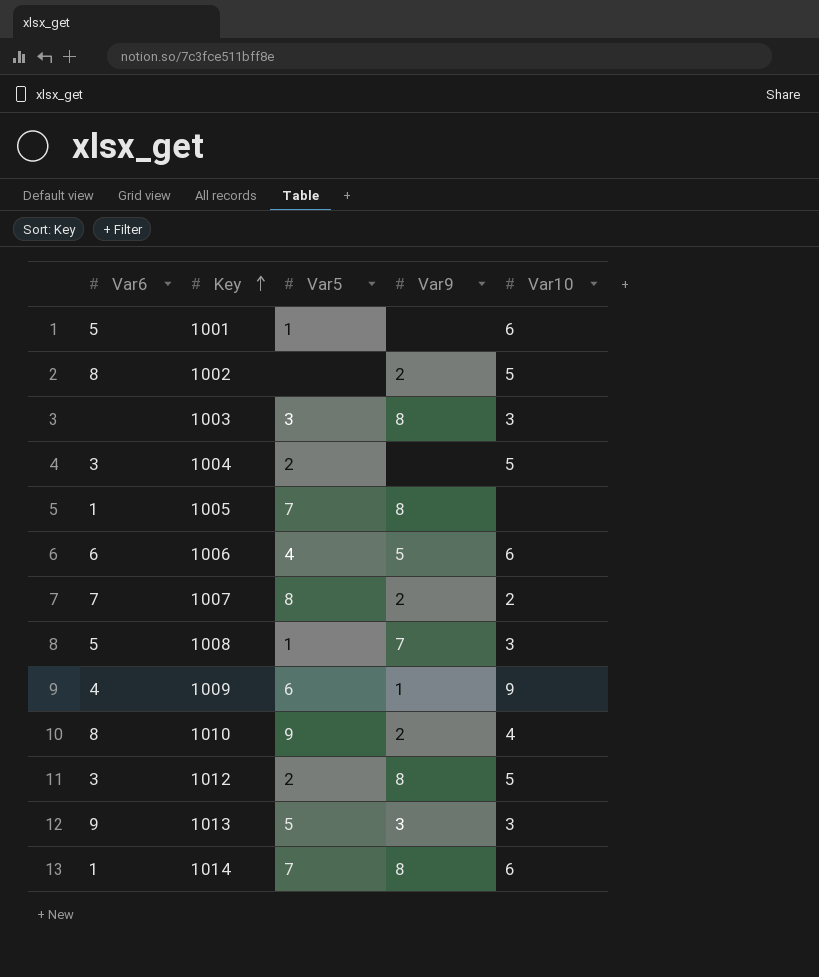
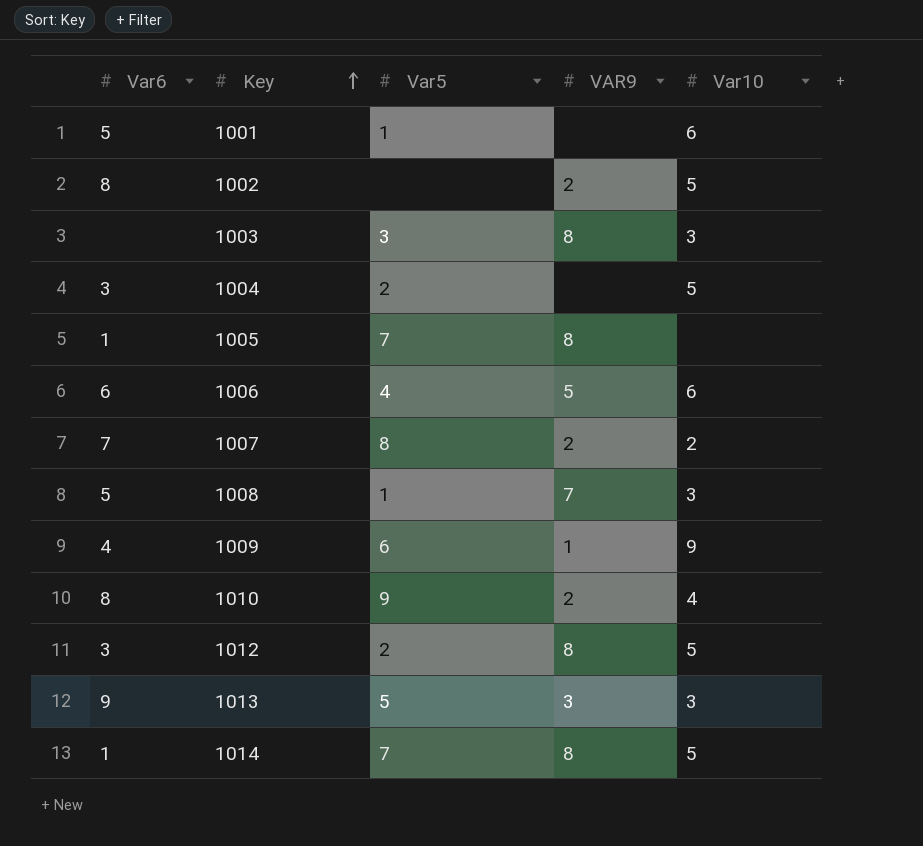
column name: Var9 -> VAR9
1014 | Var10: 6 -> 5

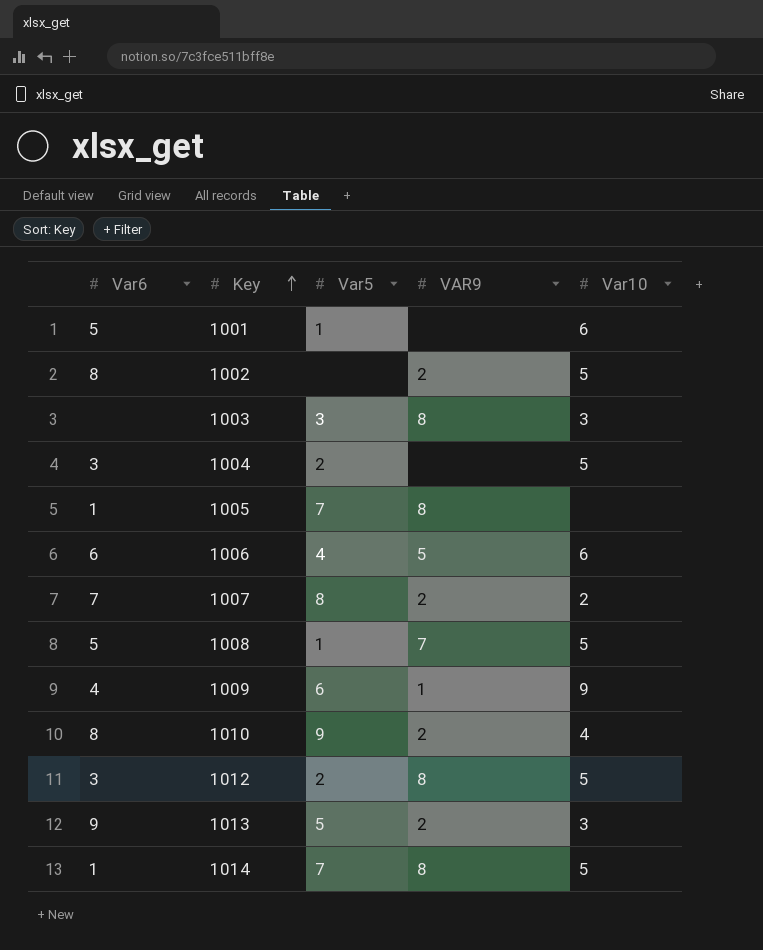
1008 | Var10: 3 -> 5
1013 | VAR9: 3 -> 2

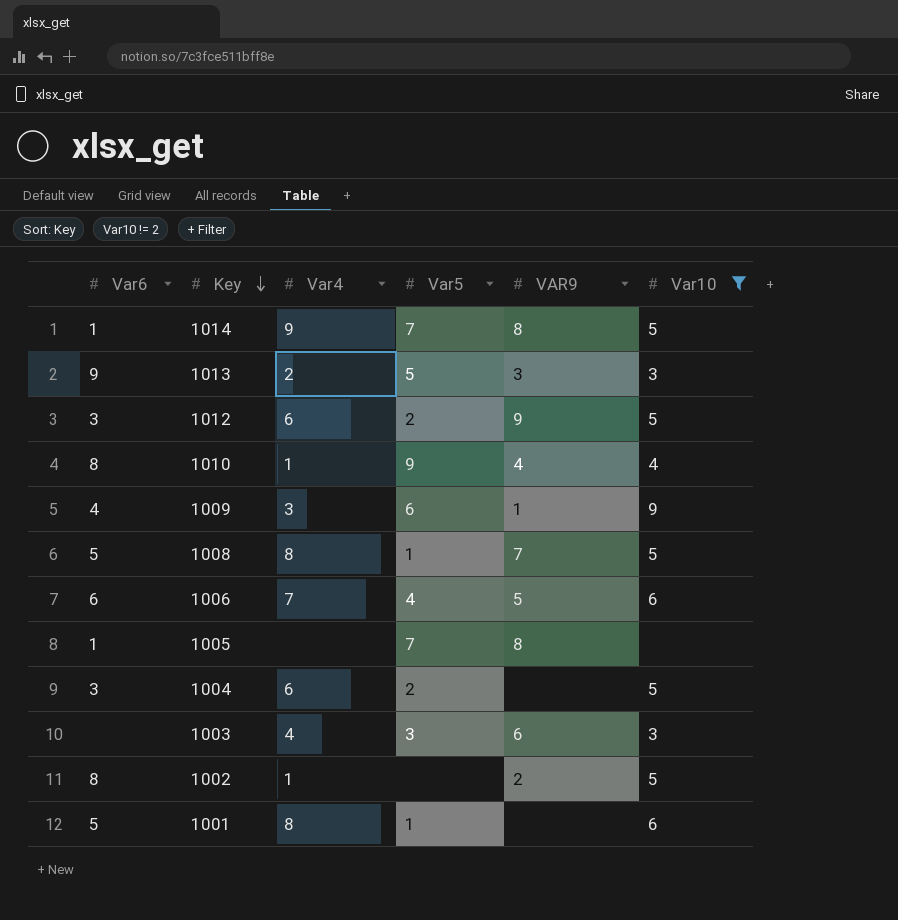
filter: none -> Var10 != 2
row order: Key ascending -> Key descending
column Var4 | position: none -> 3
1013 | VAR9: 2 -> 3
1012 | VAR9: 8 -> 9
1010 | VAR9: 2 -> 4
1003 | VAR9: 8 -> 6

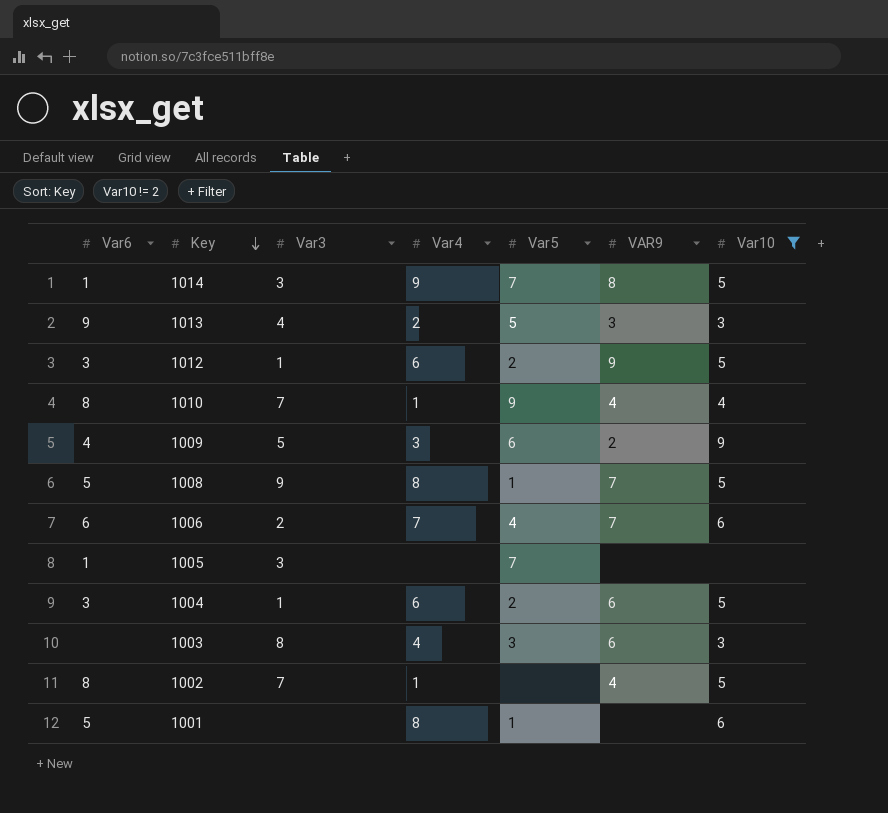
column Var3 | position: none -> 3
1009 | VAR9: 1 -> 2
1006 | VAR9: 5 -> 7
1005 | VAR9: 8 -> none
1004 | VAR9: none -> 6
1002 | VAR9: 2 -> 4

